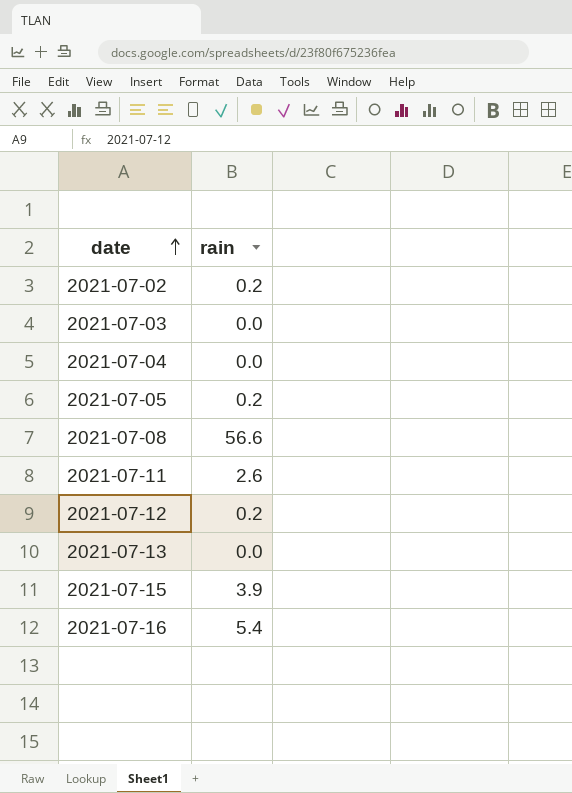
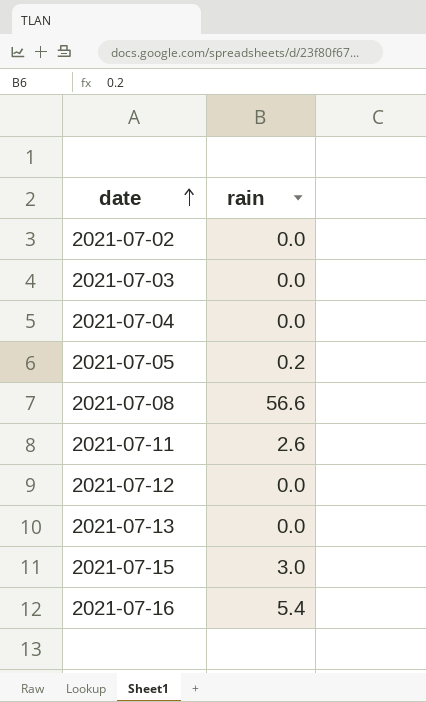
2021-07-02 | rain: 0.2 -> 0.0
2021-07-12 | rain: 0.2 -> 0.0
2021-07-15 | rain: 3.9 -> 3.0

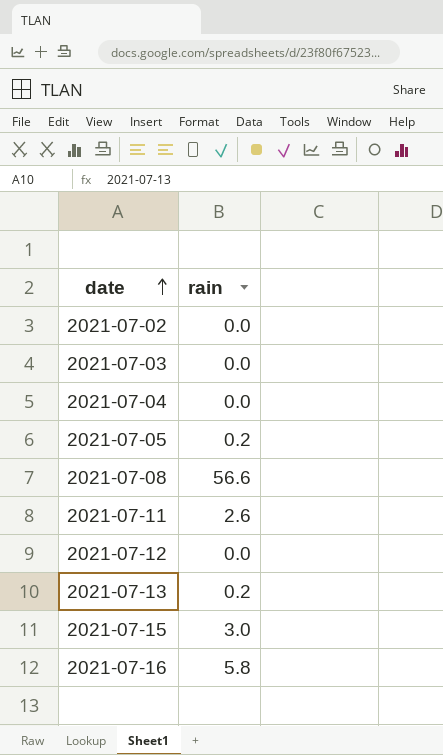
2021-07-13 | rain: 0.0 -> 0.2
2021-07-16 | rain: 5.4 -> 5.8

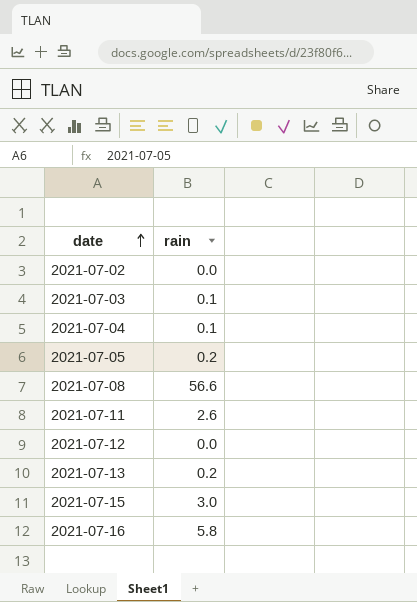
2021-07-03 | rain: 0.0 -> 0.1
2021-07-04 | rain: 0.0 -> 0.1

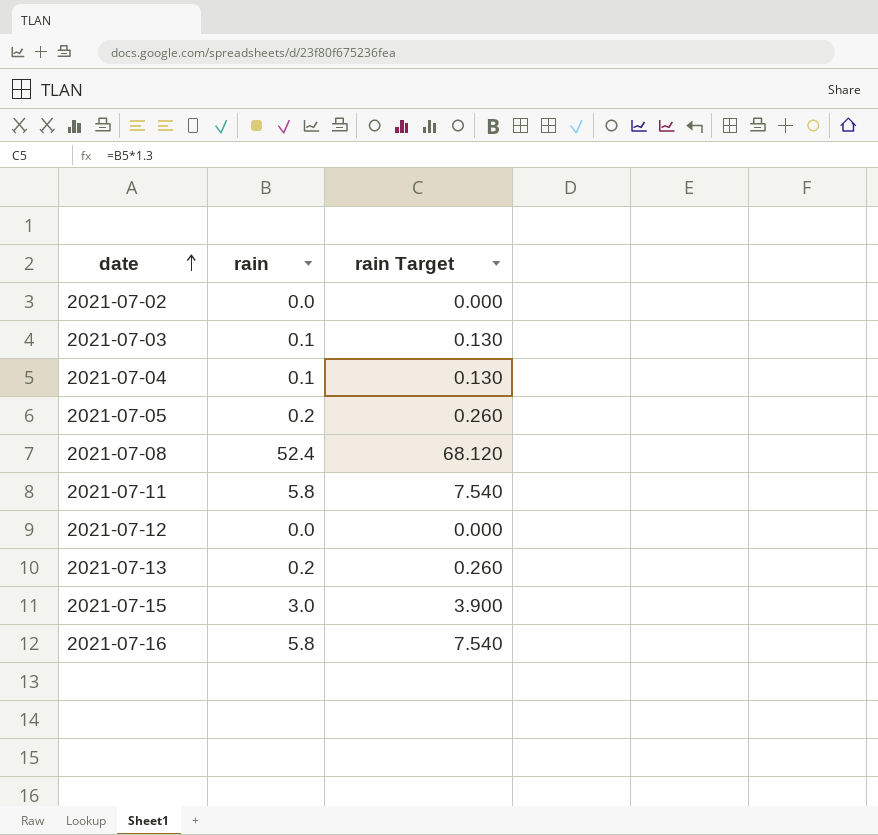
column rain Target | formula: none -> [rain] * 1.3
2021-07-08 | rain: 56.6 -> 52.4
2021-07-11 | rain: 2.6 -> 5.8

